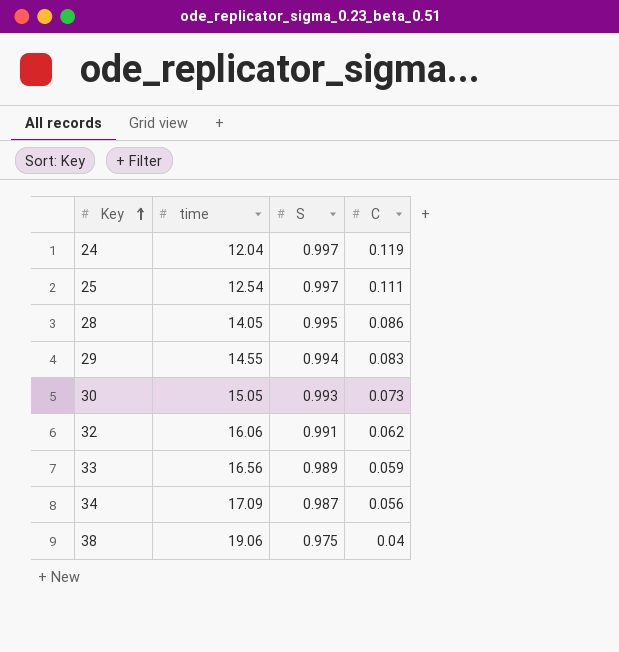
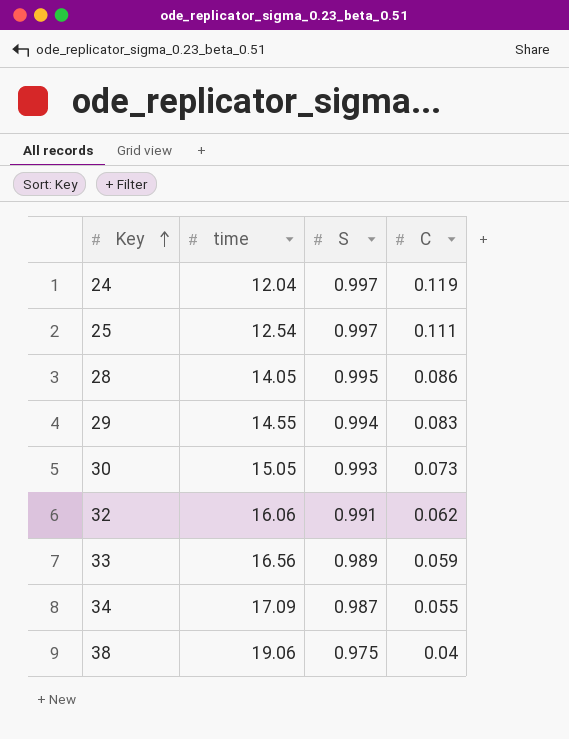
34 | C: 0.056 -> 0.055

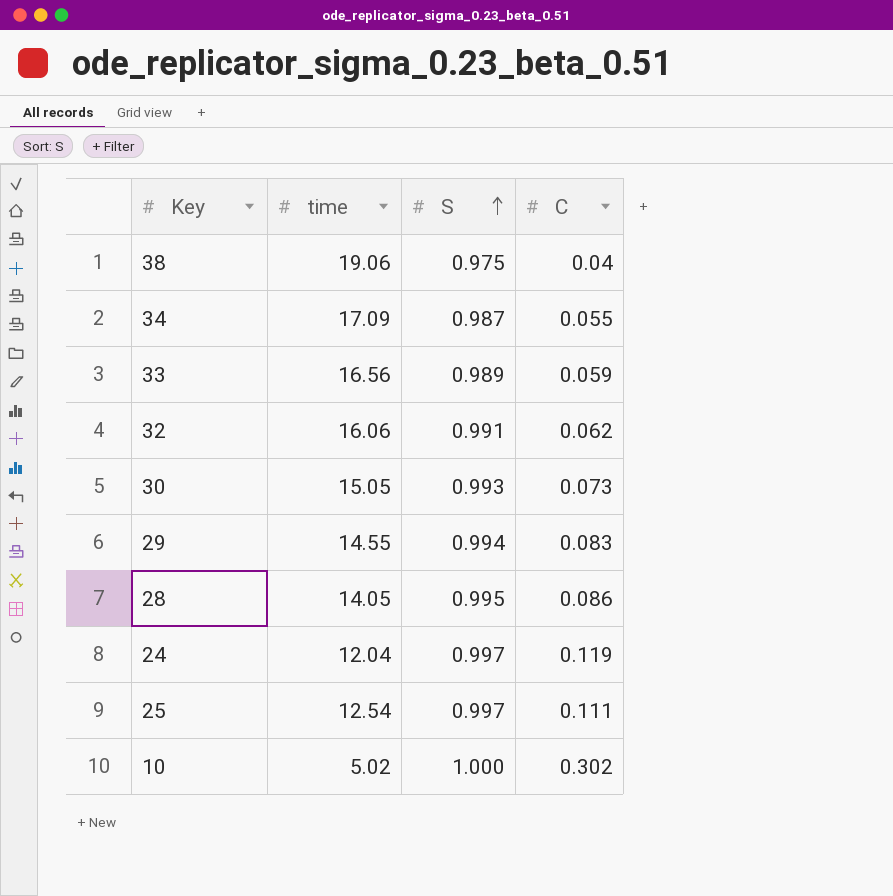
row order: Key ascending -> S ascending
row 10: none -> 5.02 | 1.000 | 0.302

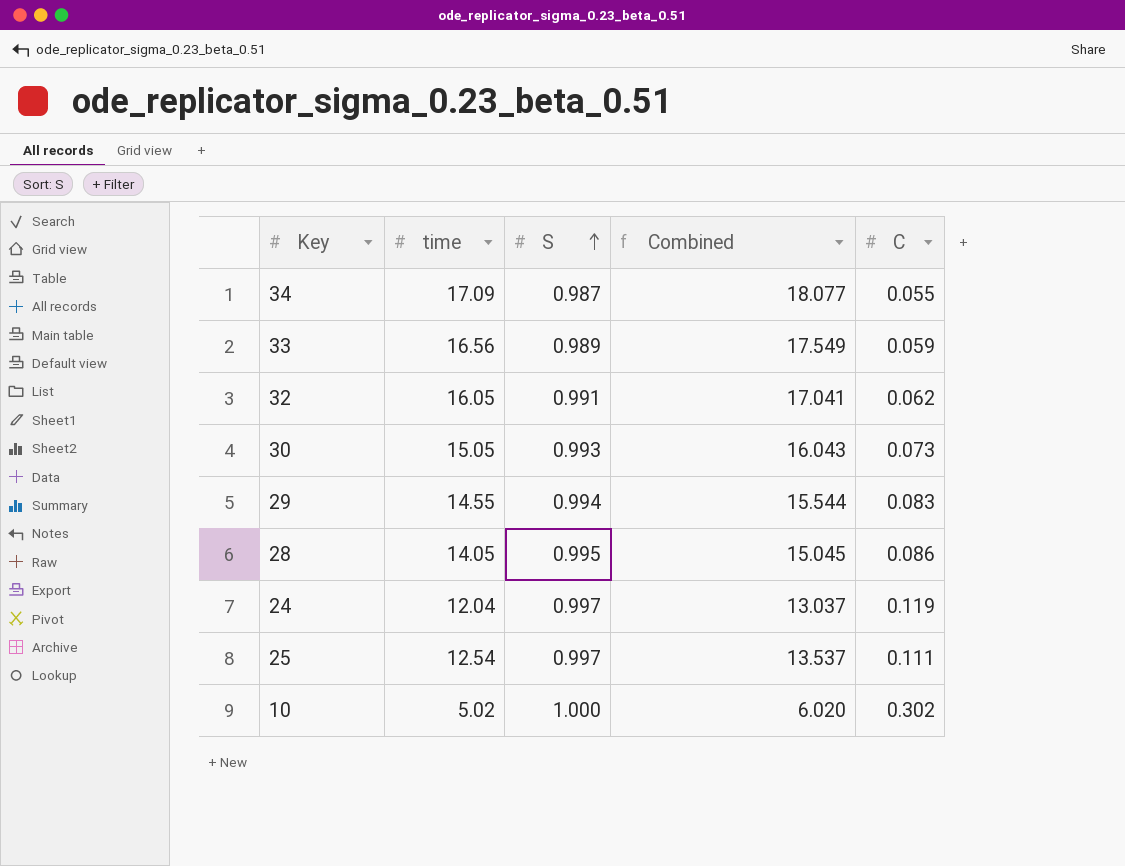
column Combined | formula: none -> [time] + [S]
row 38: 19.06 | 0.975 | 0.04 -> none
32 | time: 16.06 -> 16.05

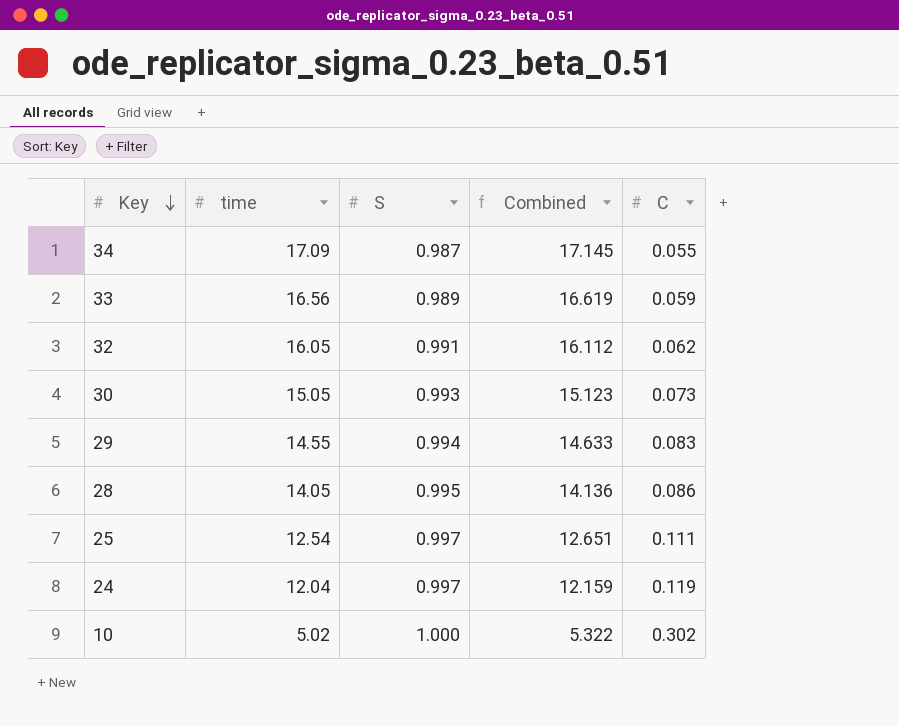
row order: S ascending -> Key descending
column Combined | formula: [time] + [S] -> [time] + [C]

